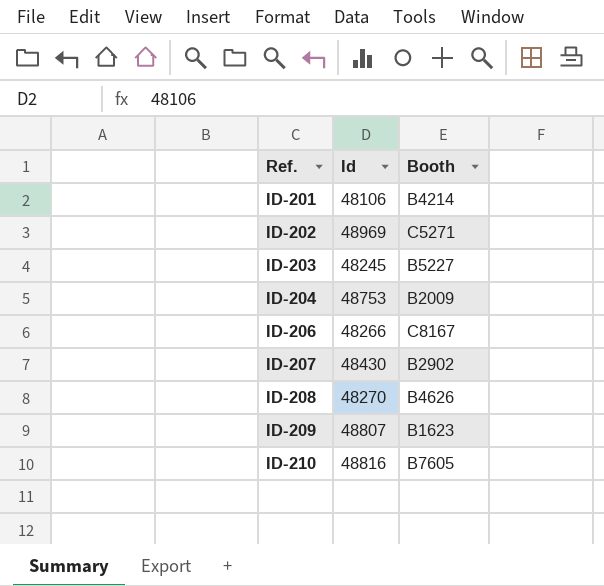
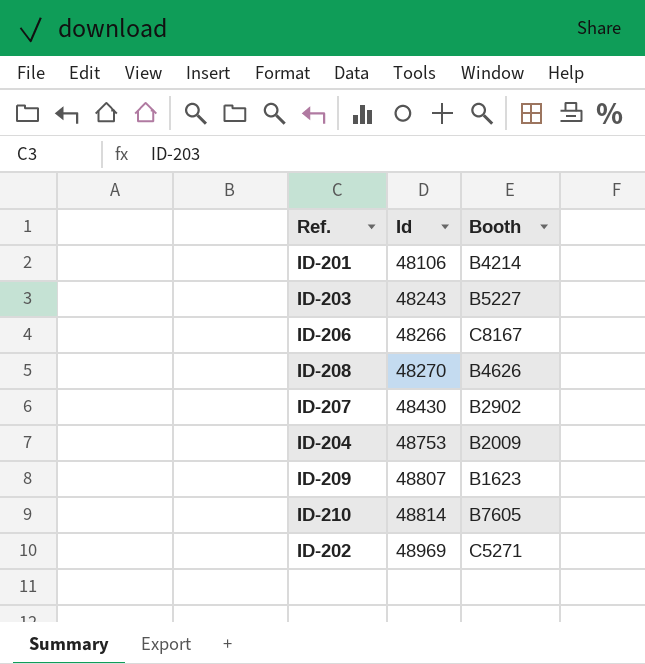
row order: Ref. ascending -> Id ascending
ID-203 | Id: 48245 -> 48243
ID-210 | Id: 48816 -> 48814

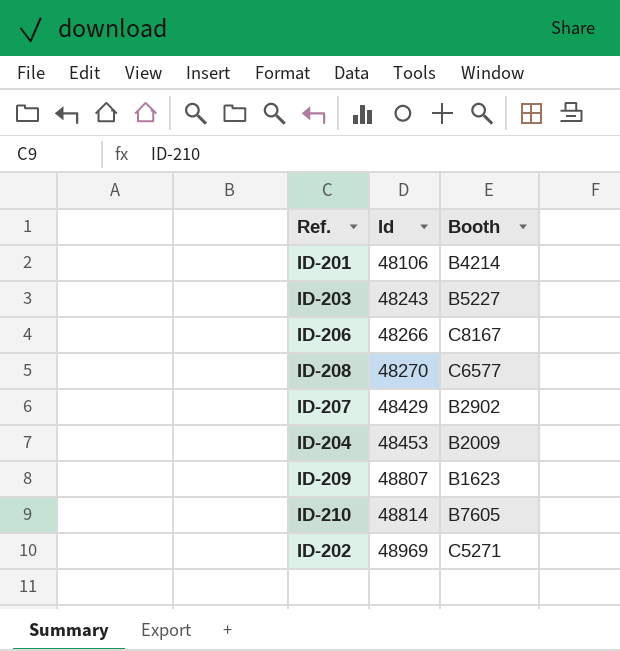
ID-208 | Booth: B4626 -> C6577
ID-207 | Id: 48430 -> 48429
ID-204 | Id: 48753 -> 48453

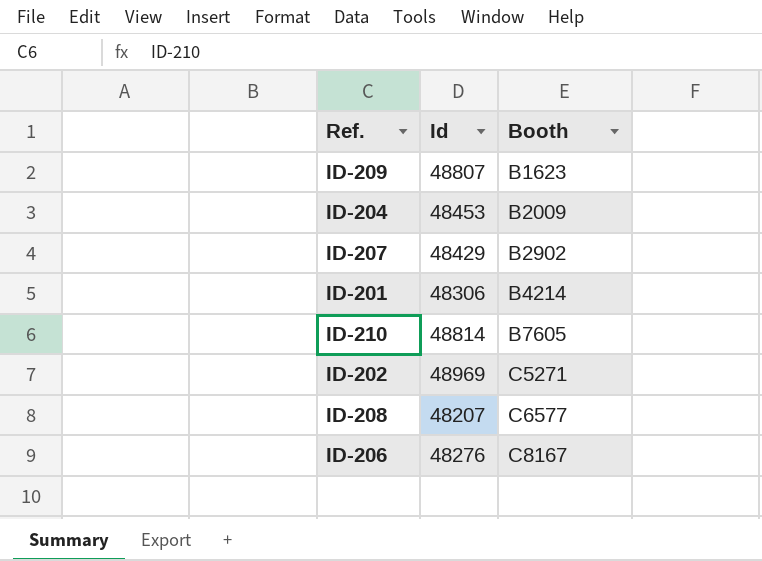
row order: Id ascending -> Booth ascending
row ID-203: 48243 | B5227 -> none
ID-201 | Id: 48106 -> 48306
ID-208 | Id: 48270 -> 48207
ID-206 | Id: 48266 -> 48276

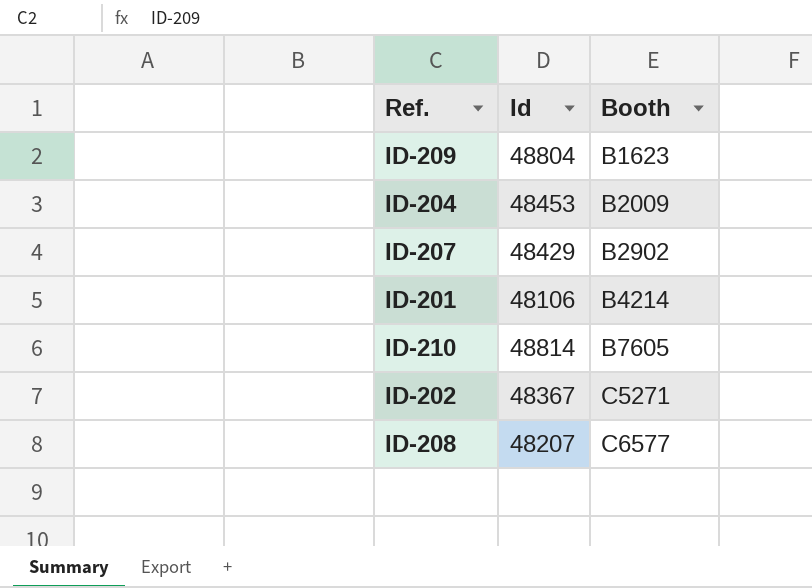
row ID-206: 48276 | C8167 -> none
ID-209 | Id: 48807 -> 48804
ID-201 | Id: 48306 -> 48106
ID-202 | Id: 48969 -> 48367

